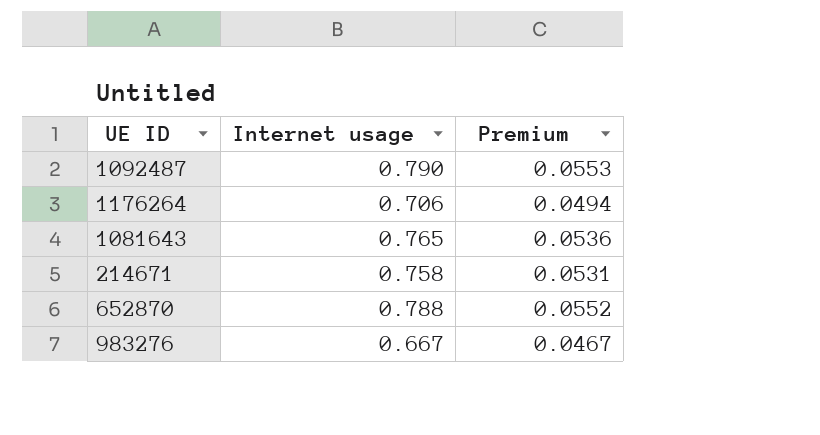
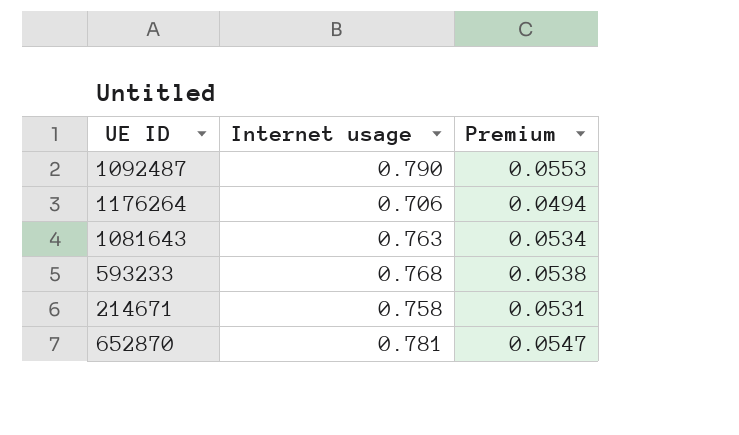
row 983276: 0.667 | 0.0467 -> none
1081643 | Internet usage: 0.765 -> 0.763
1081643 | Premium: 0.0536 -> 0.0534
row 593233: none -> 0.768 | 0.0538
652870 | Internet usage: 0.788 -> 0.781
652870 | Premium: 0.0552 -> 0.0547

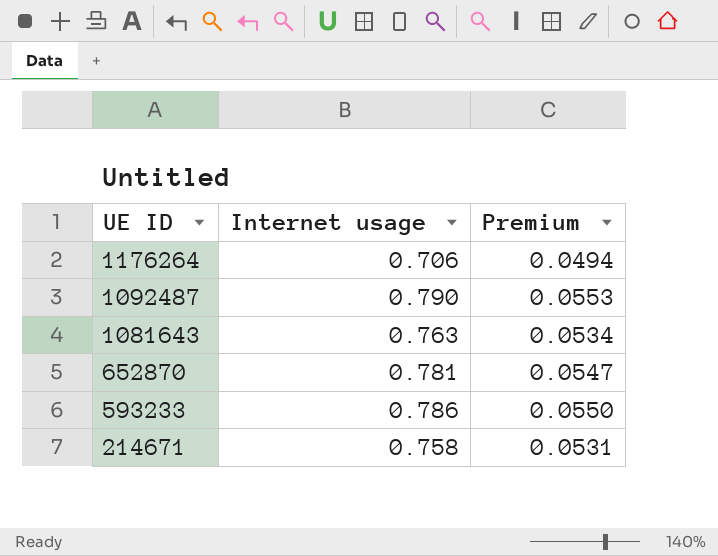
row order: none -> UE ID descending
593233 | Internet usage: 0.768 -> 0.786
593233 | Premium: 0.0538 -> 0.0550

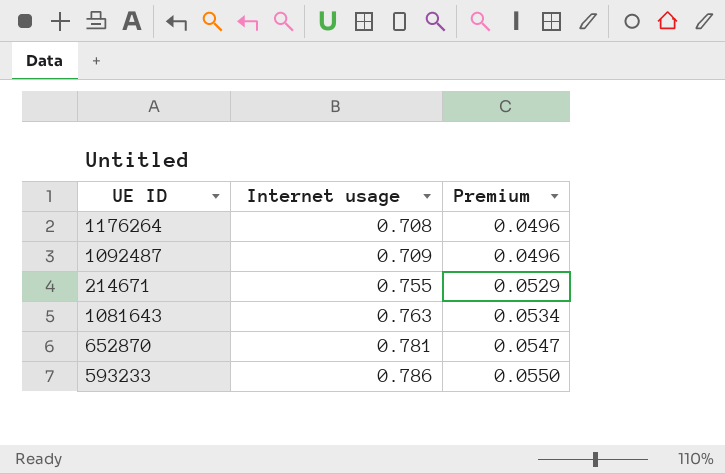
row order: UE ID descending -> Internet usage ascending
1176264 | Internet usage: 0.706 -> 0.708
1176264 | Premium: 0.0494 -> 0.0496
1092487 | Internet usage: 0.790 -> 0.709
1092487 | Premium: 0.0553 -> 0.0496
214671 | Internet usage: 0.758 -> 0.755
214671 | Premium: 0.0531 -> 0.0529

